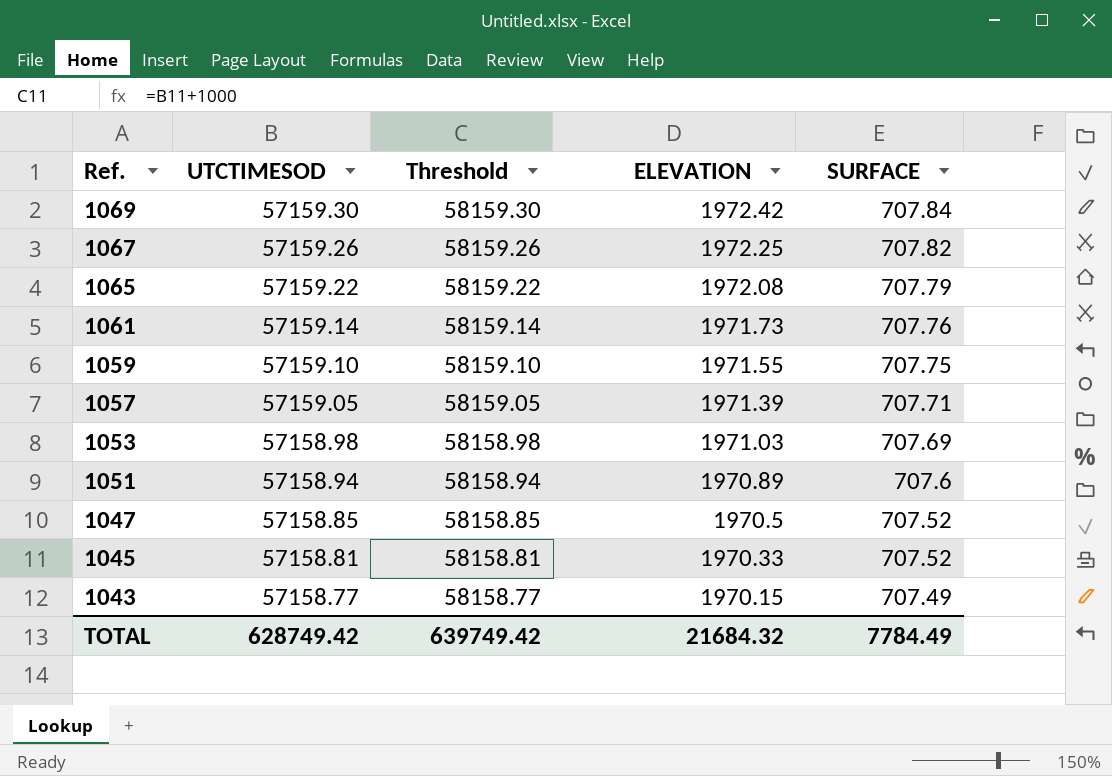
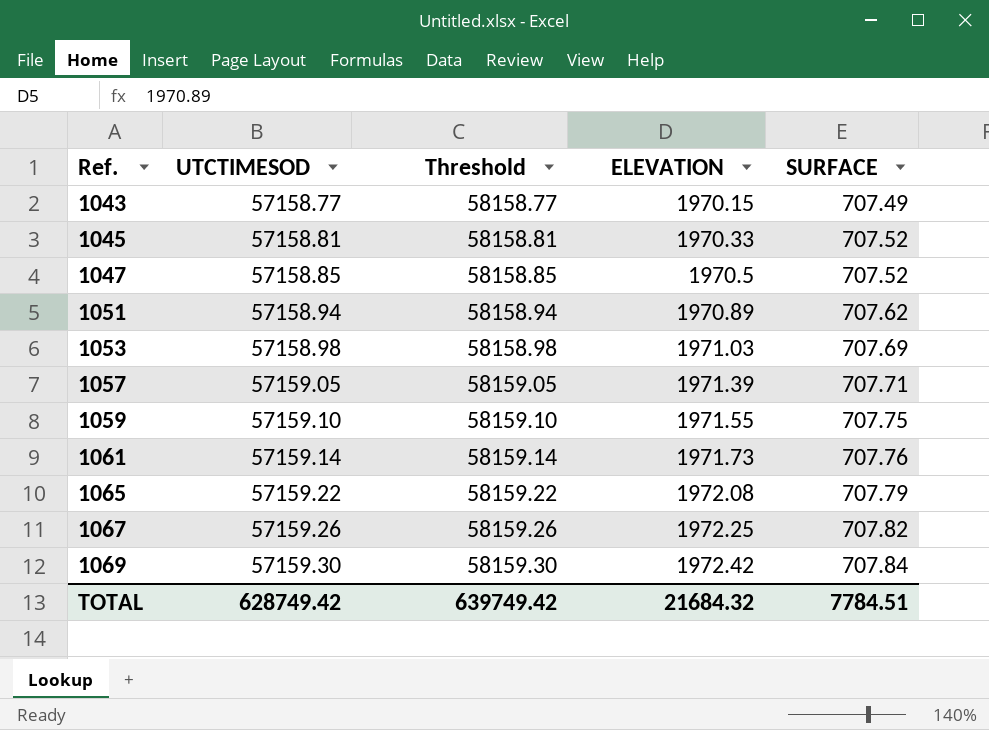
row order: Ref. descending -> Ref. ascending
1051 | SURFACE: 707.6 -> 707.62
TOTAL | SURFACE: 7784.49 -> 7784.51

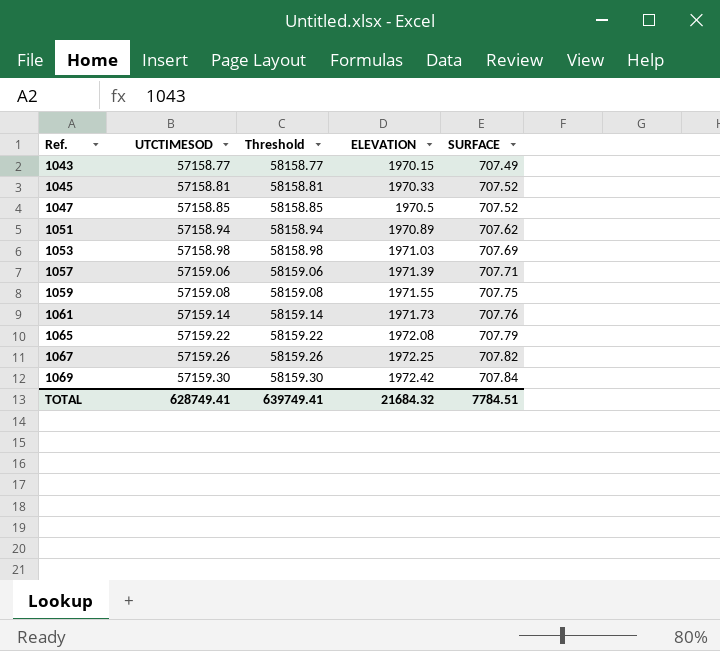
1057 | UTCTIMESOD: 57159.05 -> 57159.06
1057 | Threshold: 58159.05 -> 58159.06
1059 | UTCTIMESOD: 57159.10 -> 57159.08
1059 | Threshold: 58159.10 -> 58159.08
TOTAL | UTCTIMESOD: 628749.42 -> 628749.41
TOTAL | Threshold: 639749.42 -> 639749.41

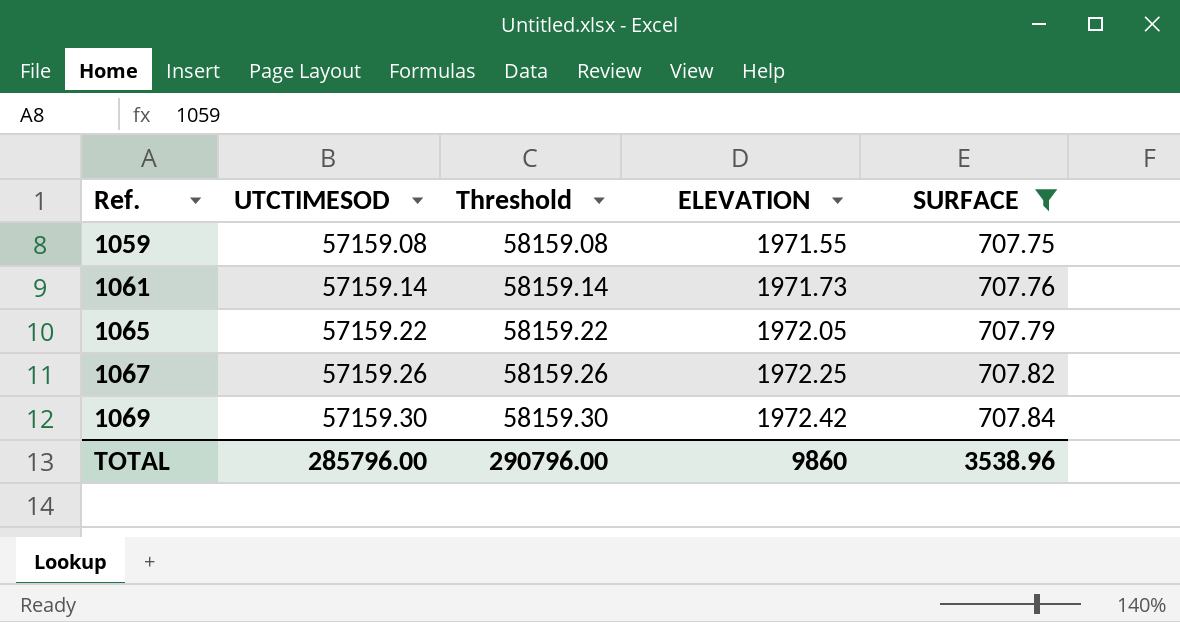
filter: none -> SURFACE >= 707.75
1065 | ELEVATION: 1972.08 -> 1972.05
TOTAL | UTCTIMESOD: 628749.41 -> 285796.00
TOTAL | Threshold: 639749.41 -> 290796.00
TOTAL | ELEVATION: 21684.32 -> 9860
TOTAL | SURFACE: 7784.51 -> 3538.96

